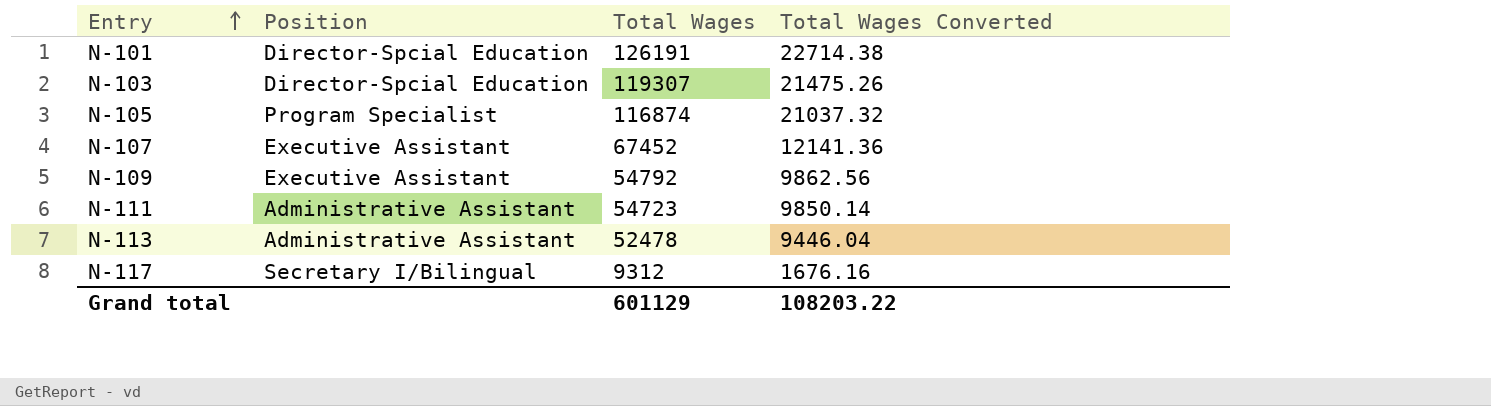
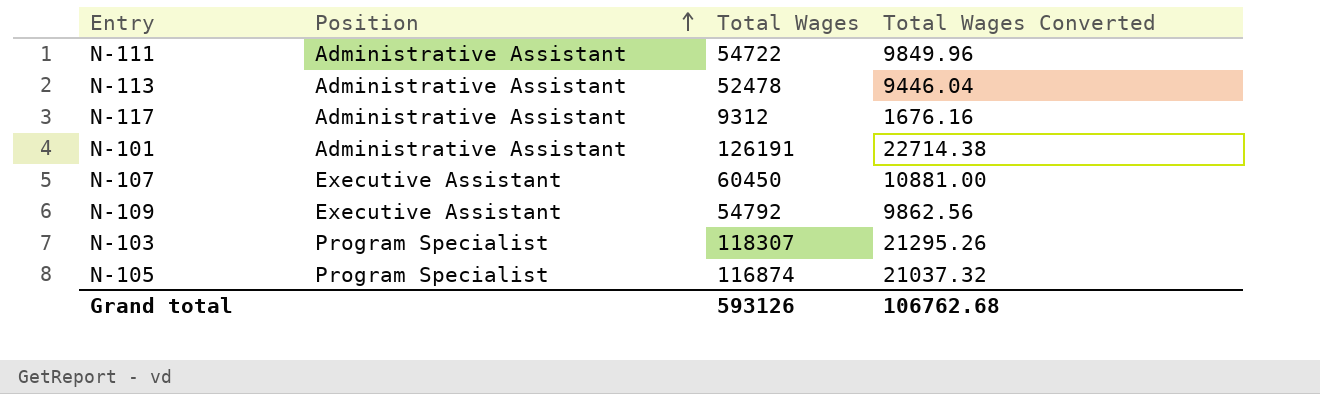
row order: Entry ascending -> Position ascending
N-111 | Total Wages: 54723 -> 54722
N-111 | Total Wages Converted: 9850.14 -> 9849.96
N-117 | Position: Secretary I/Bilingual -> Administrative Assistant
N-101 | Position: Director-Spcial Education -> Administrative Assistant
N-107 | Total Wages: 67452 -> 60450
N-107 | Total Wages Converted: 12141.36 -> 10881.00
N-103 | Position: Director-Spcial Education -> Program Specialist
N-103 | Total Wages: 119307 -> 118307
N-103 | Total Wages Converted: 21475.26 -> 21295.26
Grand total | Total Wages: 601129 -> 593126
Grand total | Total Wages Converted: 108203.22 -> 106762.68

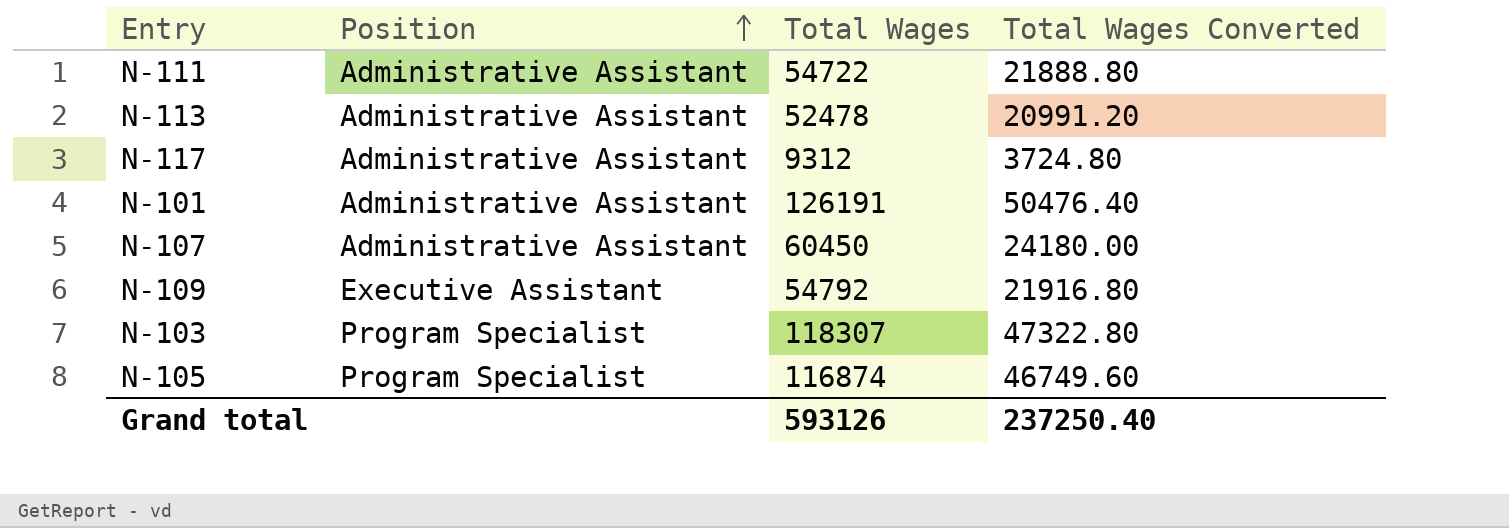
column Total Wages Converted | formula: [Total Wages] * 0.18 -> [Total Wages] * 0.4
N-107 | Position: Executive Assistant -> Administrative Assistant
Grand total | Total Wages Converted: 106762.68 -> 237250.40

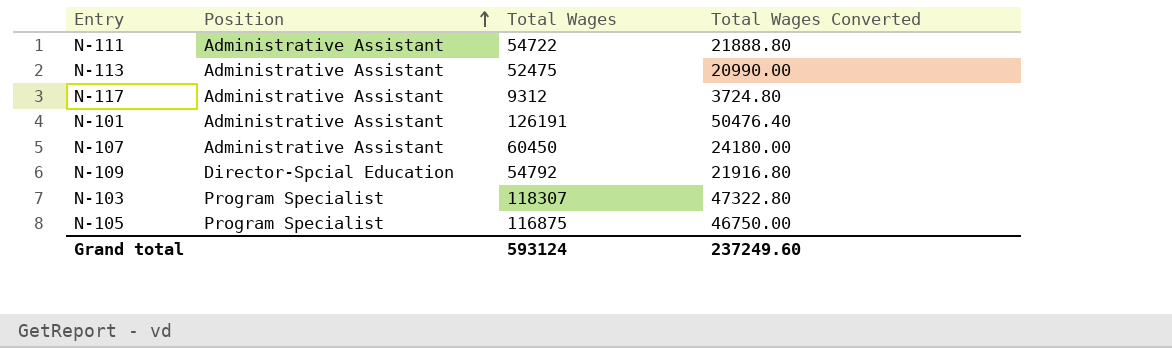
N-113 | Total Wages: 52478 -> 52475
N-113 | Total Wages Converted: 20991.20 -> 20990.00
N-109 | Position: Executive Assistant -> Director-Spcial Education
N-105 | Total Wages: 116874 -> 116875
N-105 | Total Wages Converted: 46749.60 -> 46750.00
Grand total | Total Wages: 593126 -> 593124
Grand total | Total Wages Converted: 237250.40 -> 237249.60

